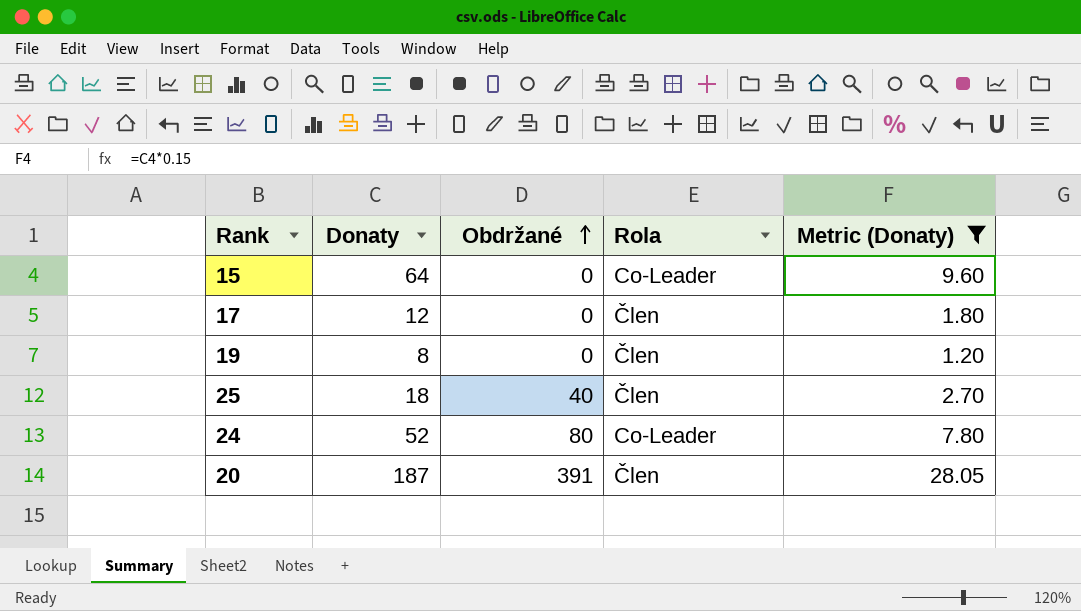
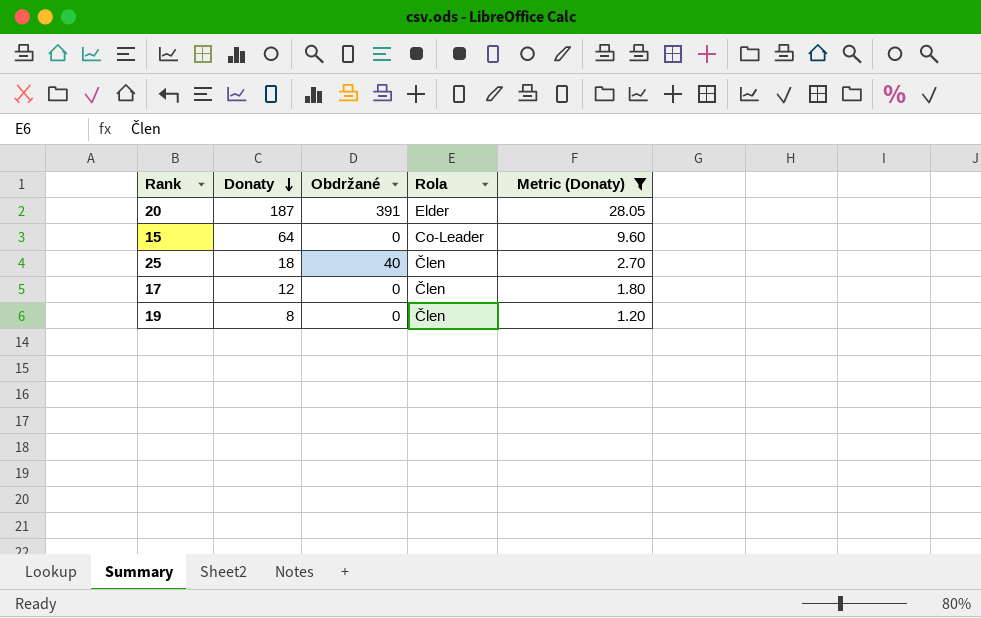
row order: Obdržané ascending -> Donaty descending
row 24: 52 | 80 | Co-Leader | 7.80 -> none
20 | Rola: Člen -> Elder

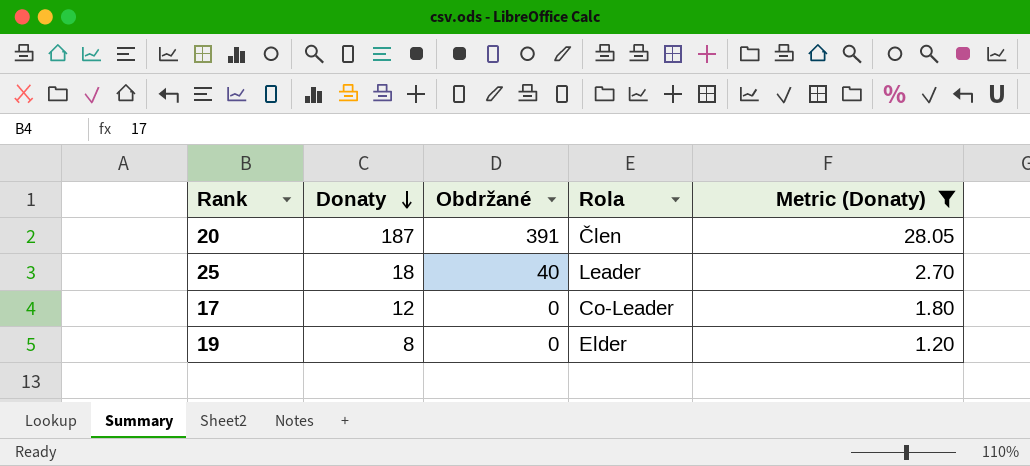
row 15: 64 | 0 | Co-Leader | 9.60 -> none
20 | Rola: Elder -> Člen
25 | Rola: Člen -> Leader
17 | Rola: Člen -> Co-Leader
19 | Rola: Člen -> Elder

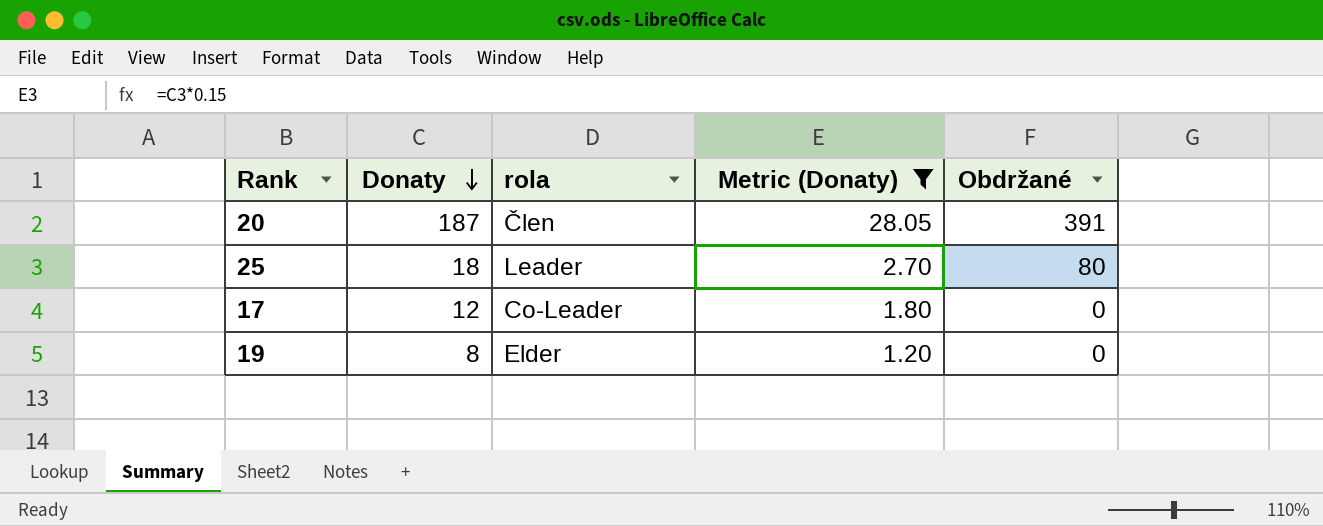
column name: Rola -> rola
column Obdržané | position: 3 -> 5
25 | Obdržané: 40 -> 80

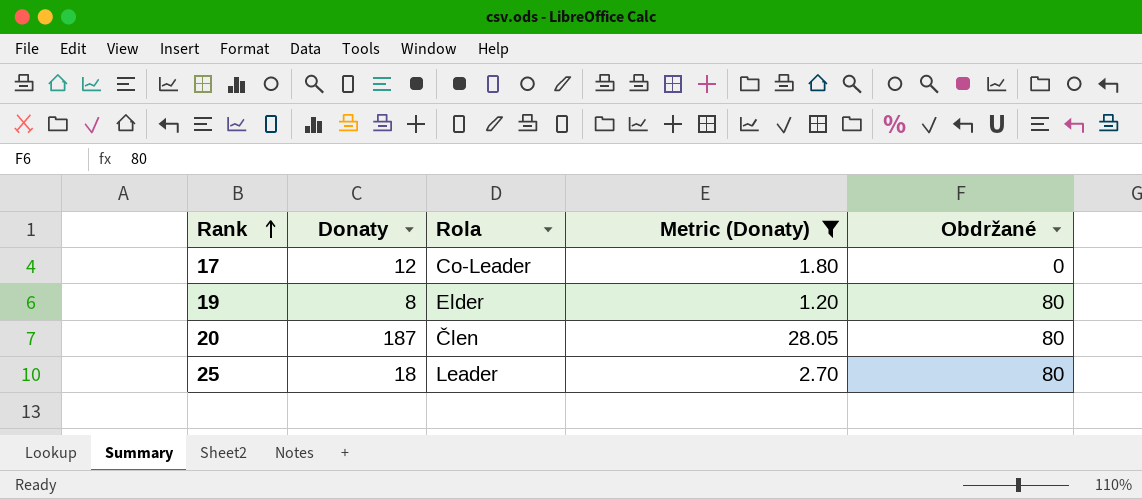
row order: Donaty descending -> Rank ascending
column name: rola -> Rola
19 | Obdržané: 0 -> 80
20 | Obdržané: 391 -> 80

